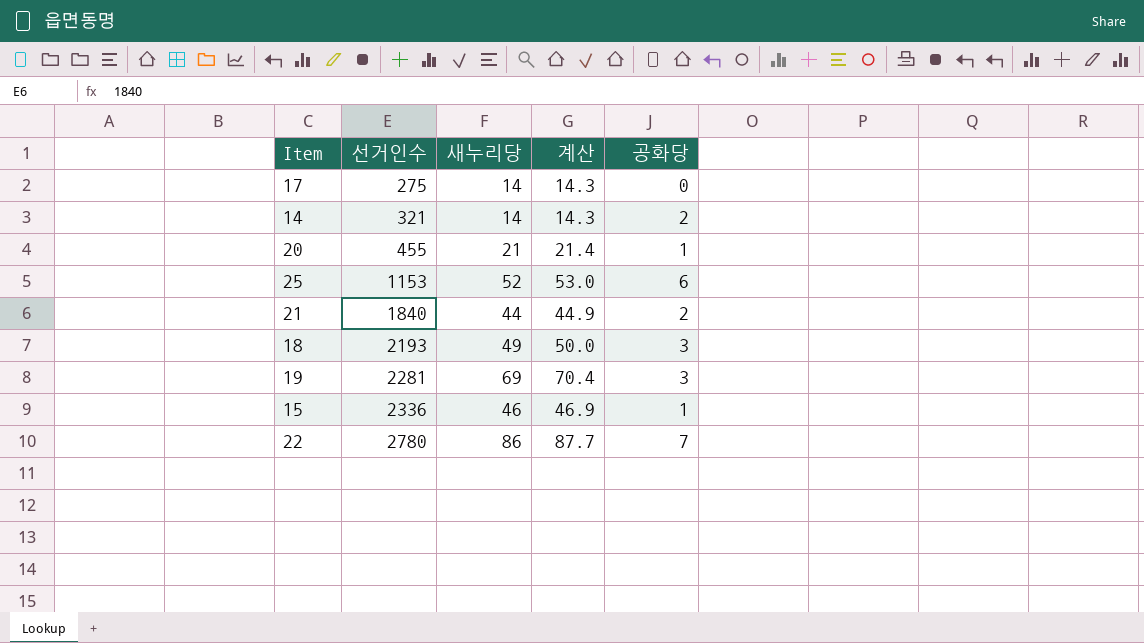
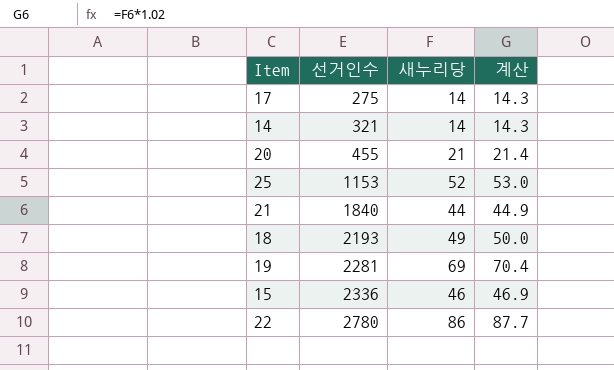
column 공화당 | position: 5 -> none

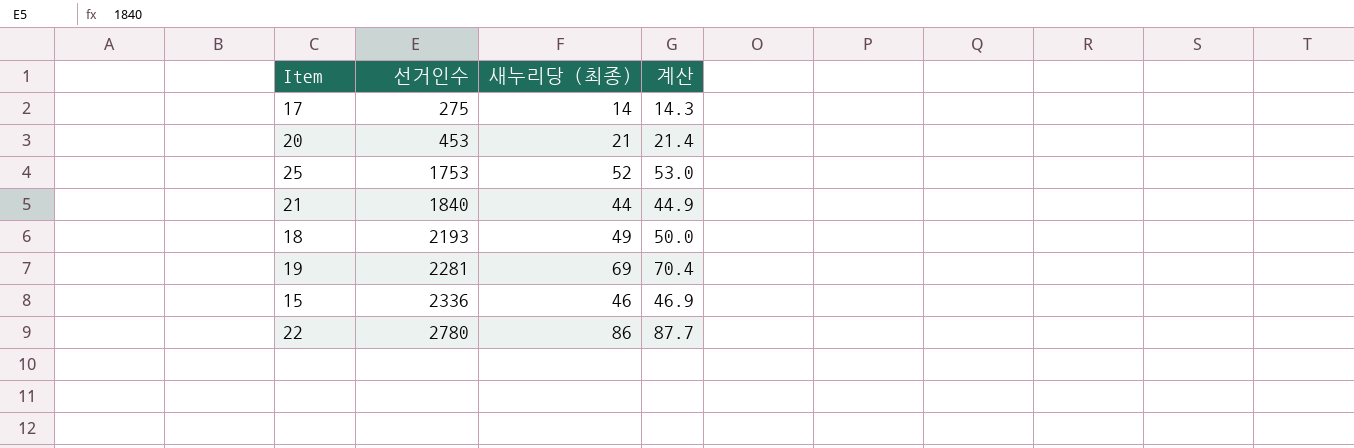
column name: 새누리당 -> 새누리당 (최종)
row 14: 321 | 14 | 14.3 -> none
20 | 선거인수: 455 -> 453
25 | 선거인수: 1153 -> 1753

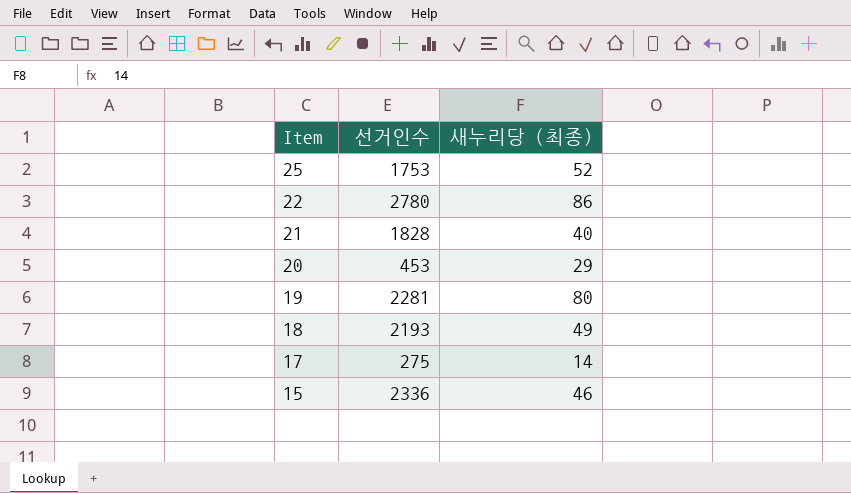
row order: 선거인수 ascending -> Item descending
column 계산 | formula: [새누리당 (최종)] * 1.02 -> none
21 | 선거인수: 1840 -> 1828
21 | 새누리당 (최종): 44 -> 40
20 | 새누리당 (최종): 21 -> 29
19 | 새누리당 (최종): 69 -> 80

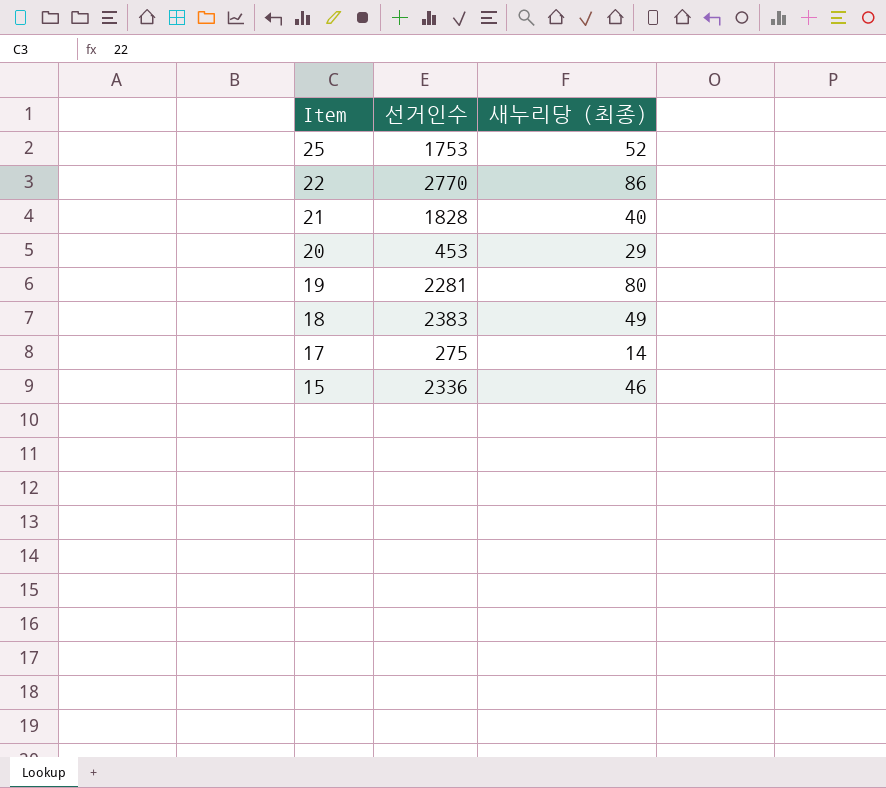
22 | 선거인수: 2780 -> 2770
18 | 선거인수: 2193 -> 2383

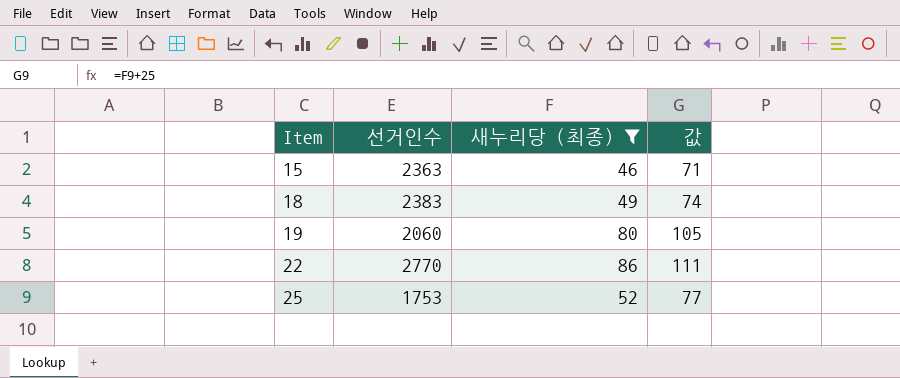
filter: none -> 새누리당 (최종) >= 46
row order: Item descending -> Item ascending
column 값 | formula: none -> [새누리당 (최종)] + 25
15 | 선거인수: 2336 -> 2363
19 | 선거인수: 2281 -> 2060

